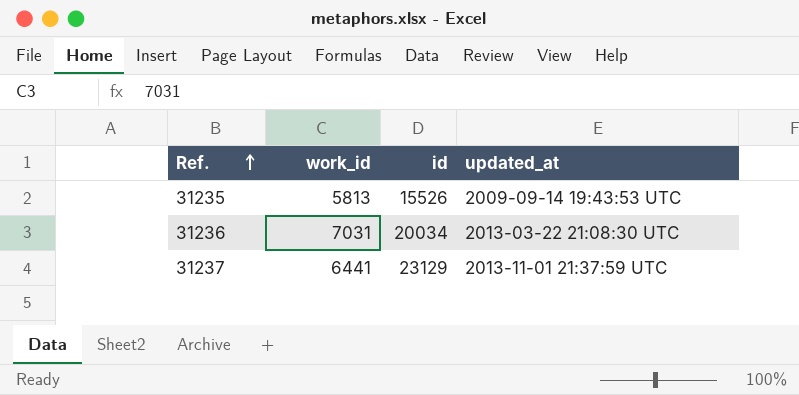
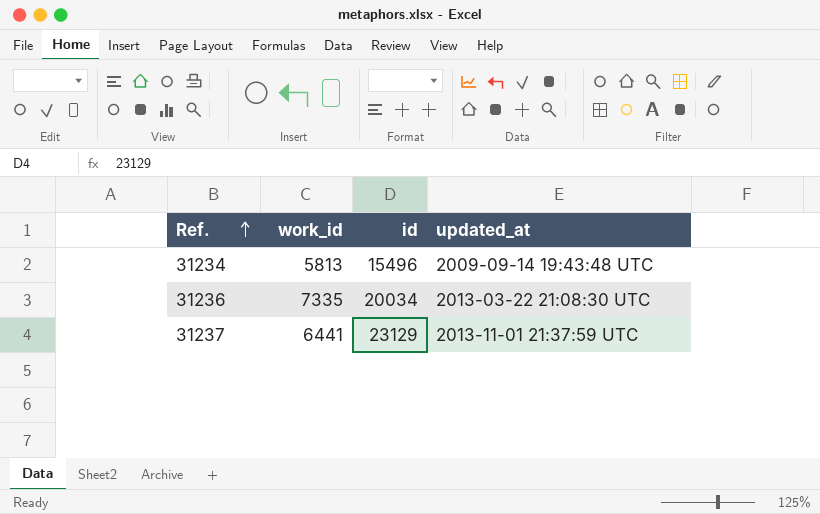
row 31235: 5813 | 15526 | 2009-09-14 19:43:53 UTC -> none
row 31234: none -> 5813 | 15496 | 2009-09-14 19:43:48 UTC
31236 | work_id: 7031 -> 7335

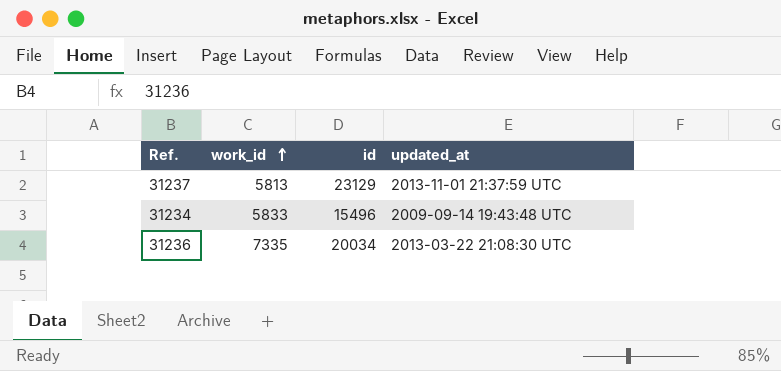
row order: Ref. ascending -> work_id ascending
31237 | work_id: 6441 -> 5813
31234 | work_id: 5813 -> 5833

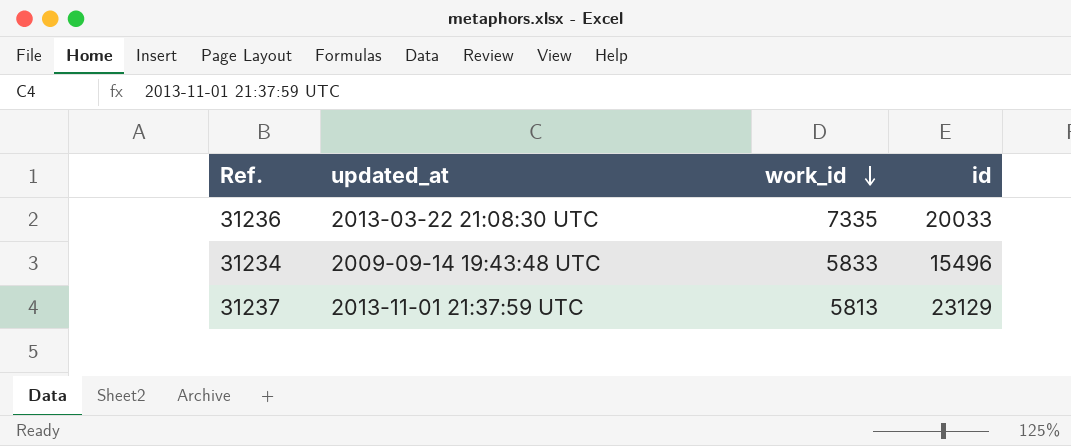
row order: work_id ascending -> work_id descending
column updated_at | position: 4 -> 2
31236 | id: 20034 -> 20033

